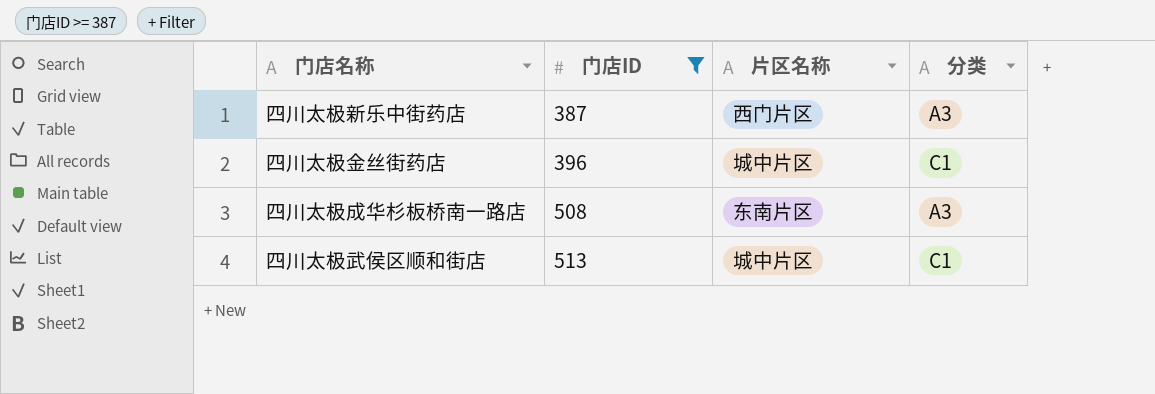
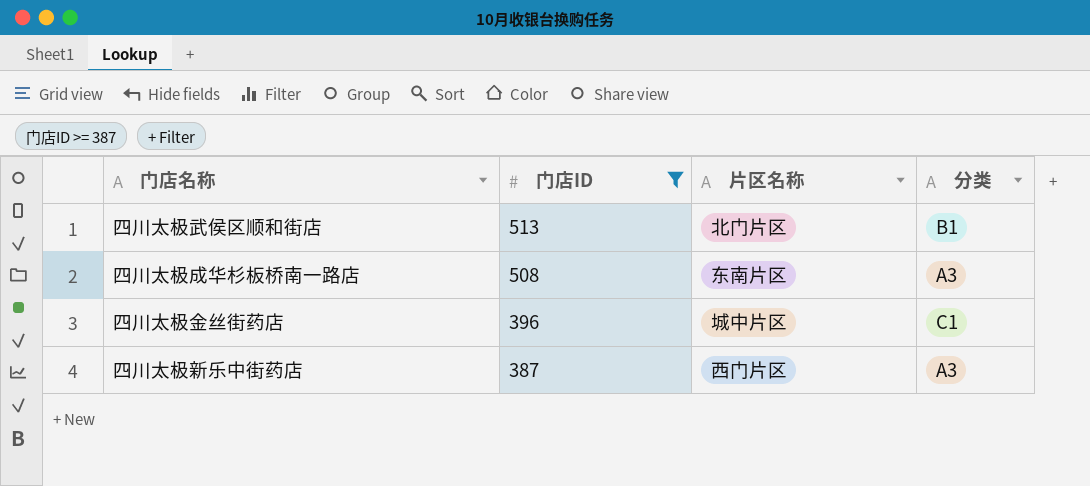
row order: 门店ID ascending -> 门店ID descending
四川太极武侯区顺和街店 | 片区名称: 城中片区 -> 北门片区
四川太极武侯区顺和街店 | 分类: C1 -> B1

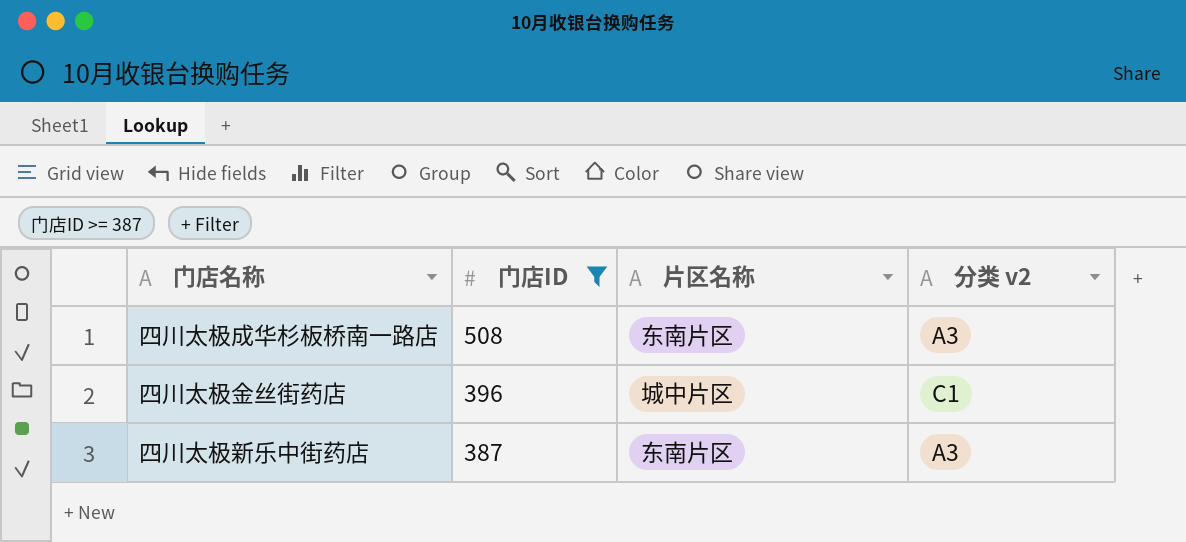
column name: 分类 -> 分类 v2
row 四川太极武侯区顺和街店: 513 | 北门片区 | B1 -> none
四川太极新乐中街药店 | 片区名称: 西门片区 -> 东南片区

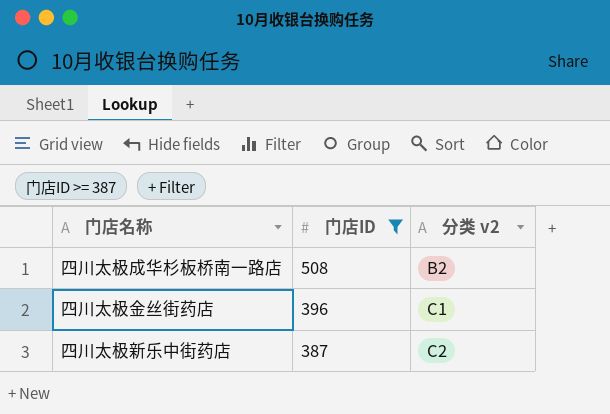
column 片区名称 | position: 3 -> none
四川太极成华杉板桥南一路店 | 分类 v2: A3 -> B2
四川太极新乐中街药店 | 分类 v2: A3 -> C2

